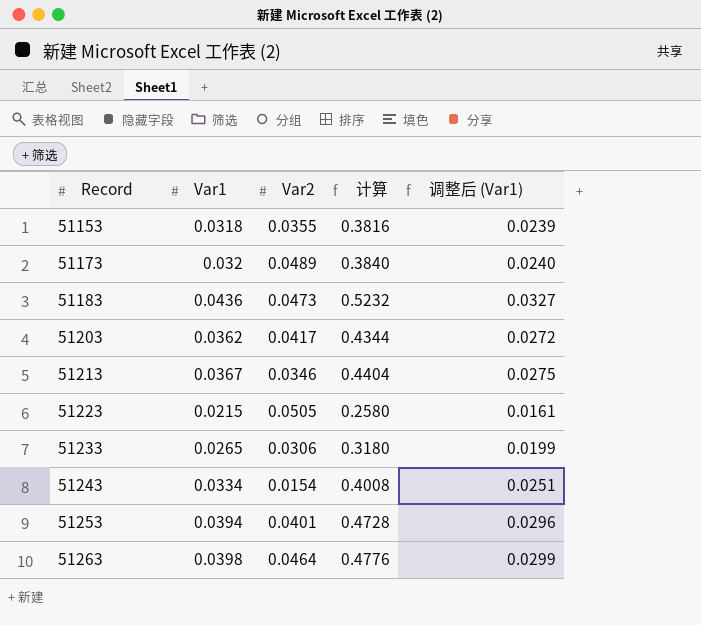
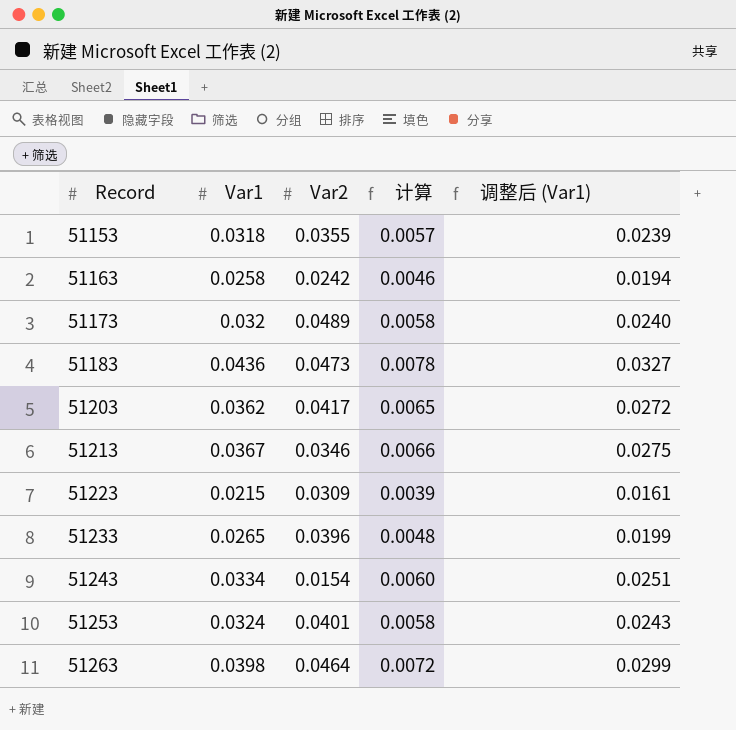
column 计算 | formula: [Var1] * 12 -> [Var1] * 0.18
row 51163: none -> 0.0258 | 0.0242 | 0.0046 | 0.0194
51223 | Var2: 0.0505 -> 0.0309
51233 | Var2: 0.0306 -> 0.0396
51253 | Var1: 0.0394 -> 0.0324
51253 | 调整后 (Var1): 0.0296 -> 0.0243

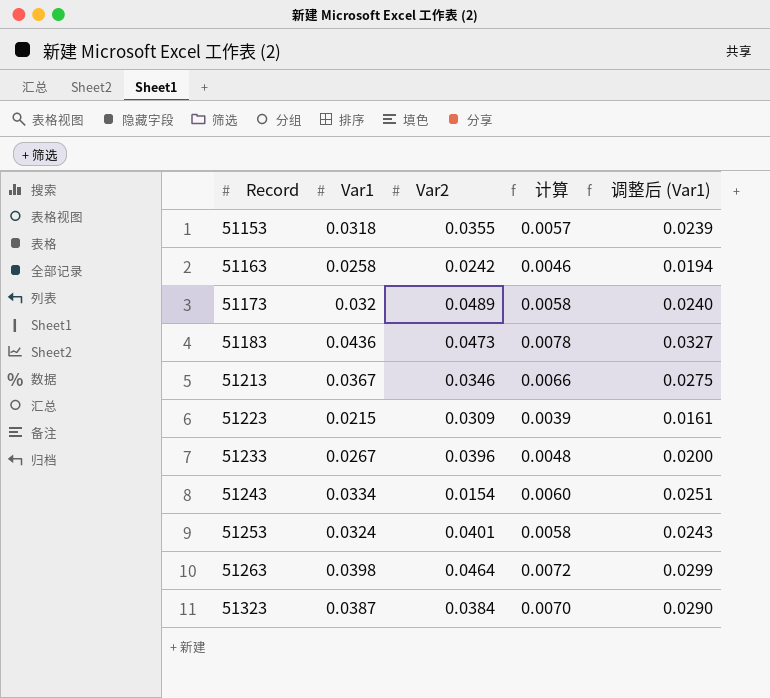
row 51203: 0.0362 | 0.0417 | 0.0065 | 0.0272 -> none
51233 | Var1: 0.0265 -> 0.0267
51233 | 调整后 (Var1): 0.0199 -> 0.0200
row 51323: none -> 0.0387 | 0.0384 | 0.0070 | 0.0290

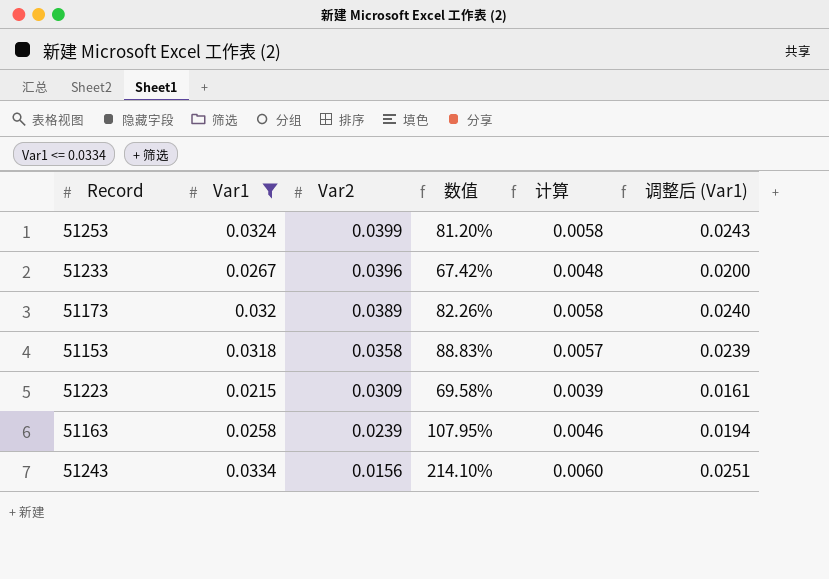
filter: none -> Var1 <= 0.0334
row order: Record ascending -> Var2 descending
column 数值 | formula: none -> [Var1] / [Var2]
51253 | Var2: 0.0401 -> 0.0399
51173 | Var2: 0.0489 -> 0.0389
51153 | Var2: 0.0355 -> 0.0358
51163 | Var2: 0.0242 -> 0.0239
51243 | Var2: 0.0154 -> 0.0156

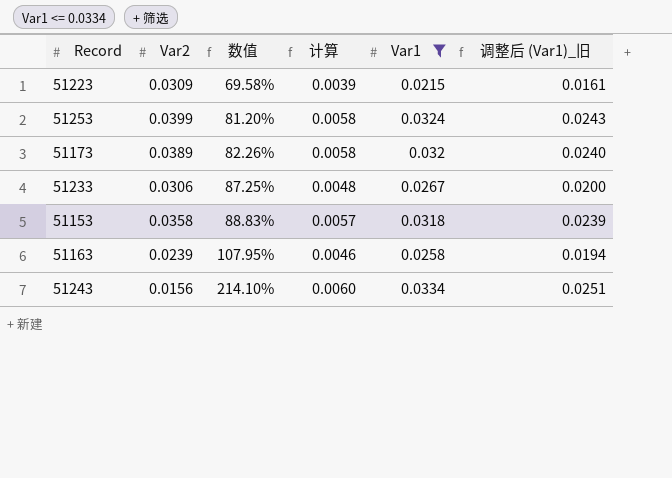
row order: Var2 descending -> 数值 ascending
column Var1 | position: 2 -> 5
column name: 调整后 (Var1) -> 调整后 (Var1)_旧
51233 | Var2: 0.0396 -> 0.0306
51233 | 数值: 67.42% -> 87.25%

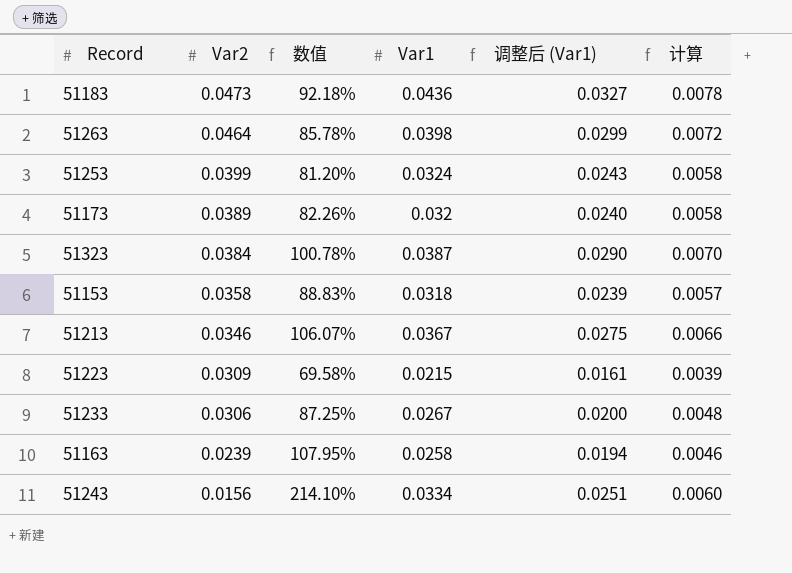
filter: Var1 <= 0.0334 -> none
row order: 数值 ascending -> Var2 descending
column name: 调整后 (Var1)_旧 -> 调整后 (Var1)
column 计算 | position: 4 -> 6

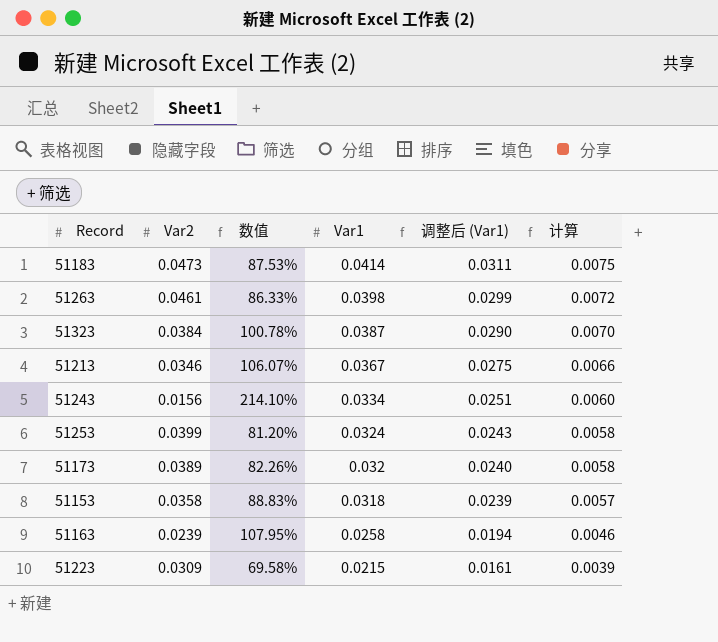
row order: Var2 descending -> Var1 descending
row 51233: 0.0306 | 87.25% | 0.0267 | 0.0200 | 0.0048 -> none
51183 | 数值: 92.18% -> 87.53%
51183 | Var1: 0.0436 -> 0.0414
51183 | 调整后 (Var1): 0.0327 -> 0.0311
51183 | 计算: 0.0078 -> 0.0075
51263 | Var2: 0.0464 -> 0.0461
51263 | 数值: 85.78% -> 86.33%

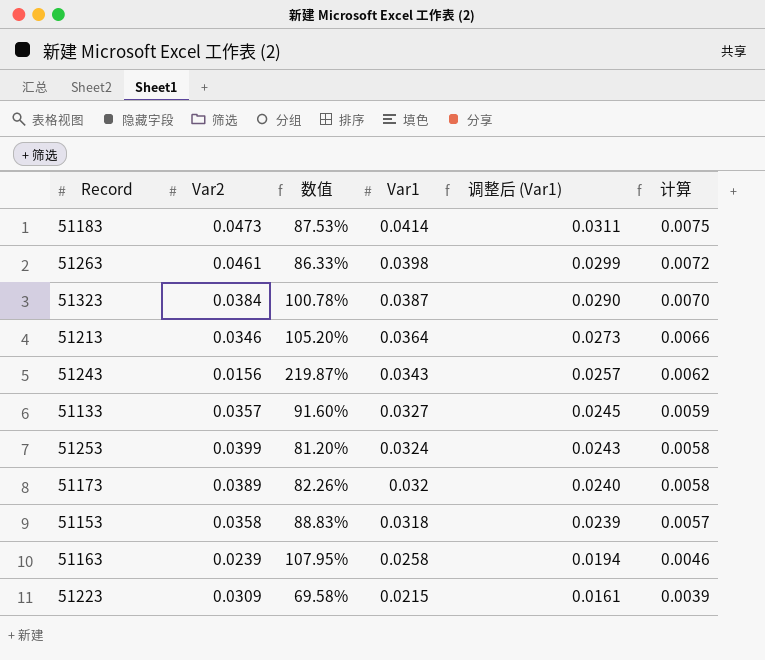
51213 | 数值: 106.07% -> 105.20%
51213 | Var1: 0.0367 -> 0.0364
51213 | 调整后 (Var1): 0.0275 -> 0.0273
51243 | 数值: 214.10% -> 219.87%
51243 | Var1: 0.0334 -> 0.0343
51243 | 调整后 (Var1): 0.0251 -> 0.0257
51243 | 计算: 0.0060 -> 0.0062
row 51133: none -> 0.0357 | 91.60% | 0.0327 | 0.0245 | 0.0059

